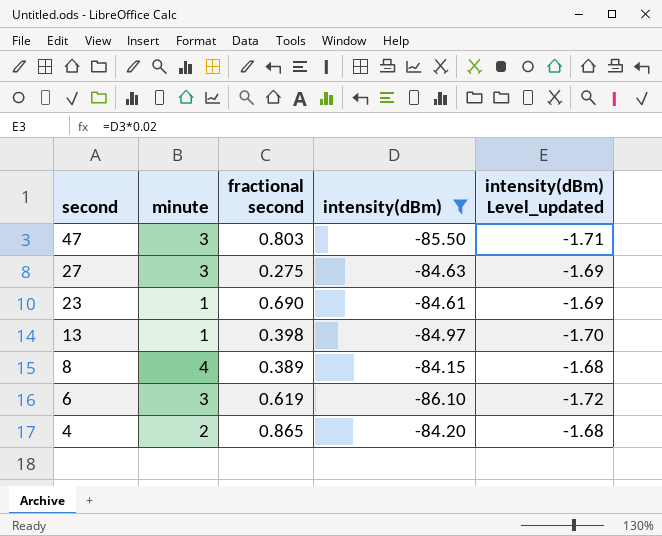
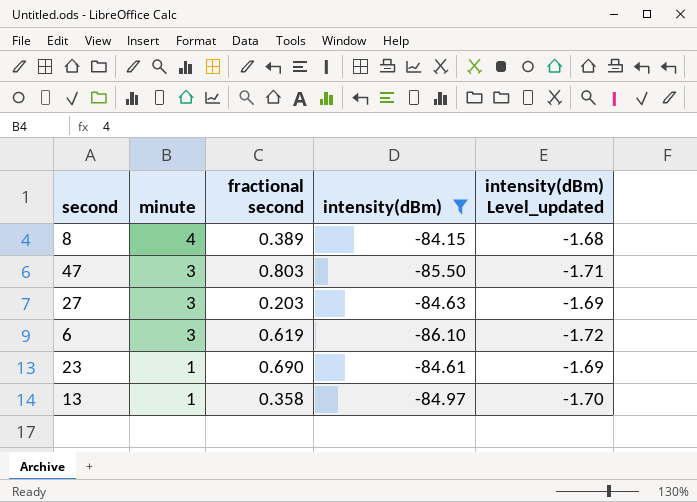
row order: second descending -> minute descending
row 4: 2 | 0.865 | -84.20 | -1.68 -> none
27 | fractional second: 0.275 -> 0.203
13 | fractional second: 0.398 -> 0.358

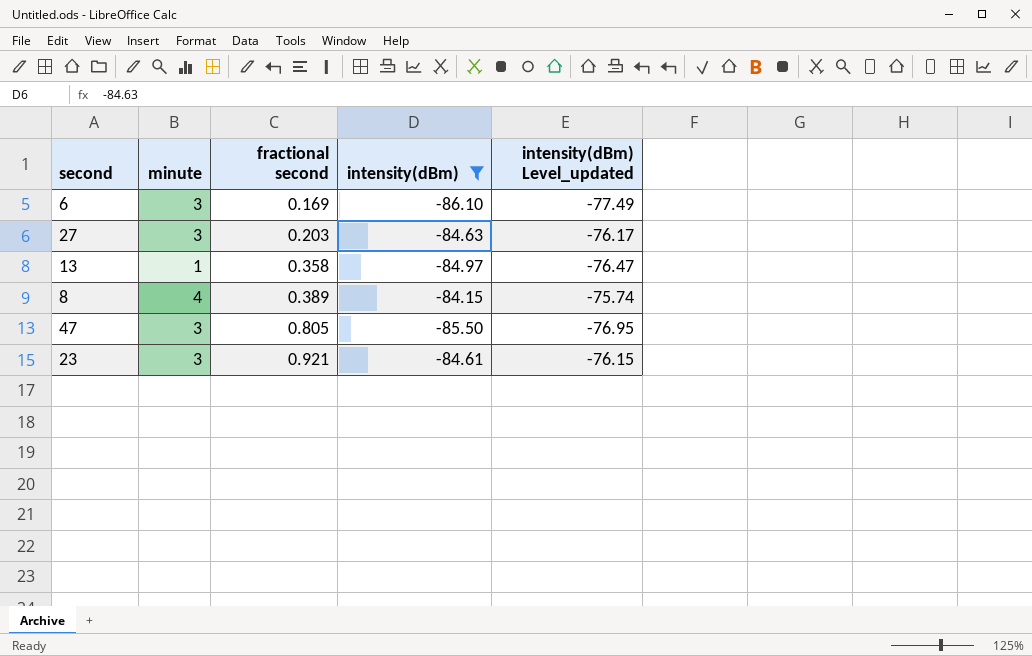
row order: minute descending -> fractional second ascending
column intensity(dBm) Level_updated | formula: [intensity(dBm)] * 0.02 -> [intensity(dBm)] * 0.9
6 | fractional second: 0.619 -> 0.169
47 | fractional second: 0.803 -> 0.805
23 | minute: 1 -> 3
23 | fractional second: 0.690 -> 0.921

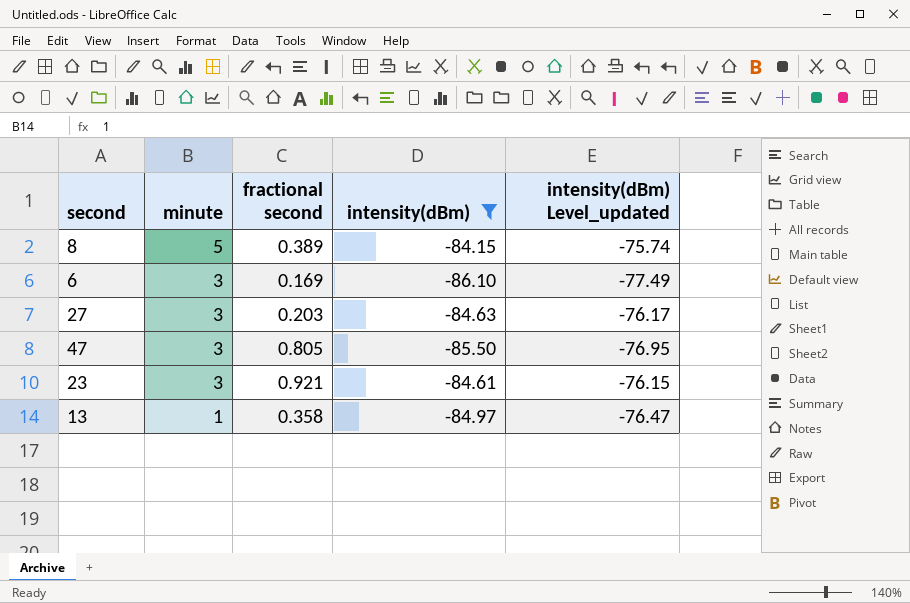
row order: fractional second ascending -> minute descending
8 | minute: 4 -> 5

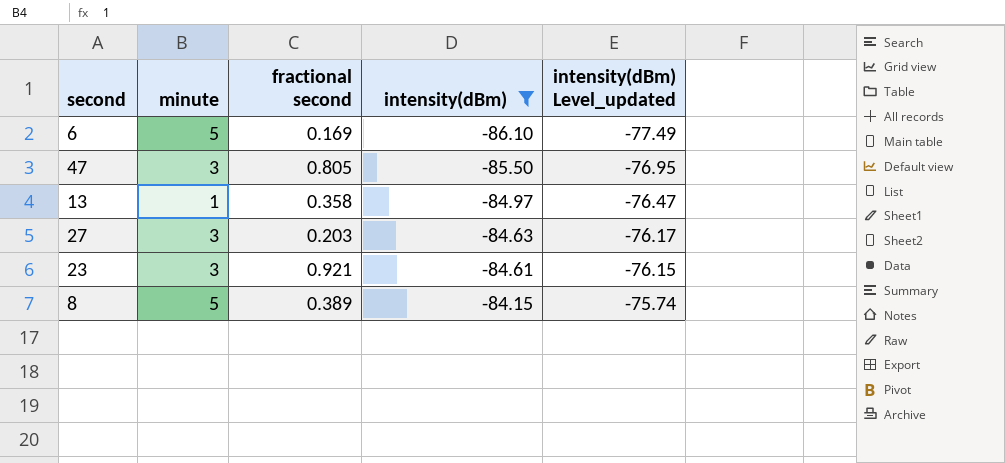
row order: minute descending -> intensity(dBm) ascending
6 | minute: 3 -> 5

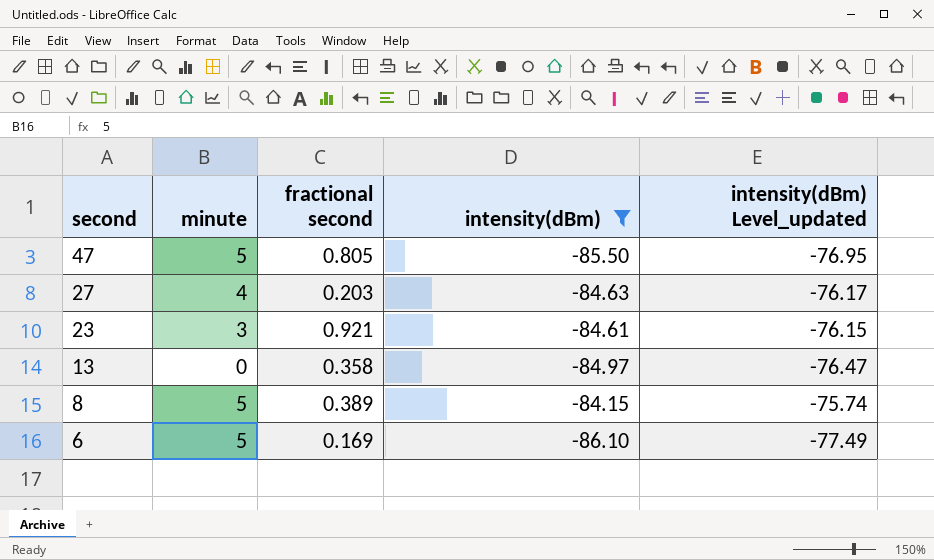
row order: intensity(dBm) ascending -> second descending
47 | minute: 3 -> 5
27 | minute: 3 -> 4
13 | minute: 1 -> 0

